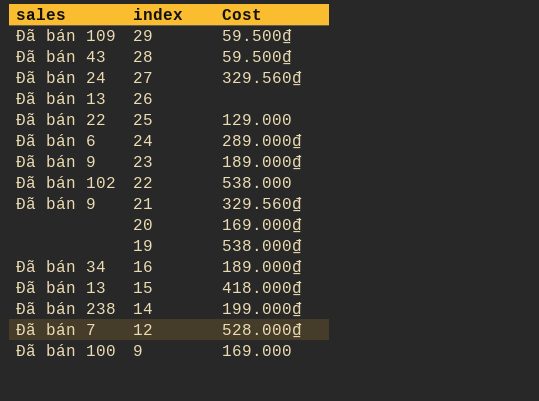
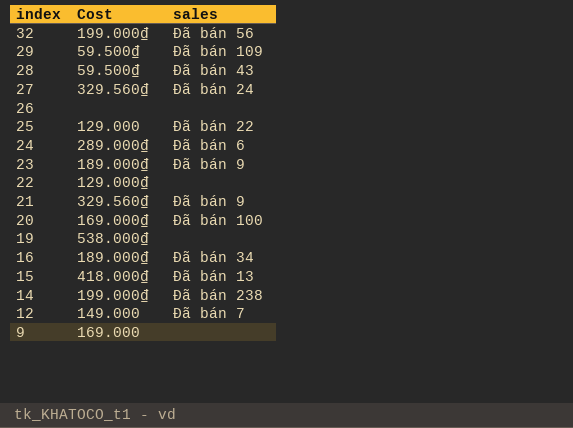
column sales | position: 1 -> 3
row 32: none -> 199.000₫ | Đã bán 56
26 | sales: Đã bán 13 -> none
22 | Cost: 538.000 -> 129.000₫
22 | sales: Đã bán 102 -> none
20 | sales: none -> Đã bán 100
12 | Cost: 528.000₫ -> 149.000
9 | sales: Đã bán 100 -> none

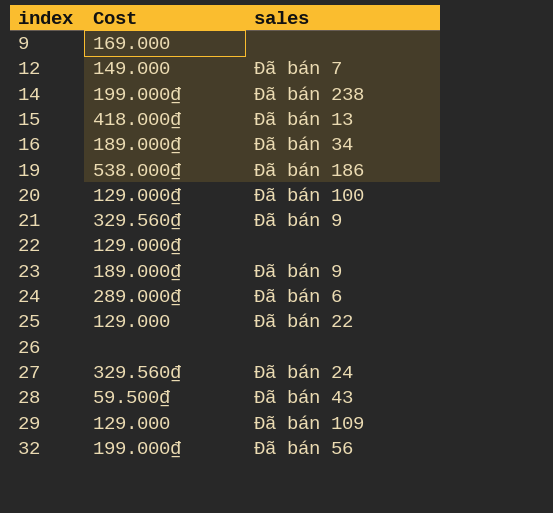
row order: index descending -> index ascending
19 | sales: none -> Đã bán 186
20 | Cost: 169.000₫ -> 129.000₫
29 | Cost: 59.500₫ -> 129.000

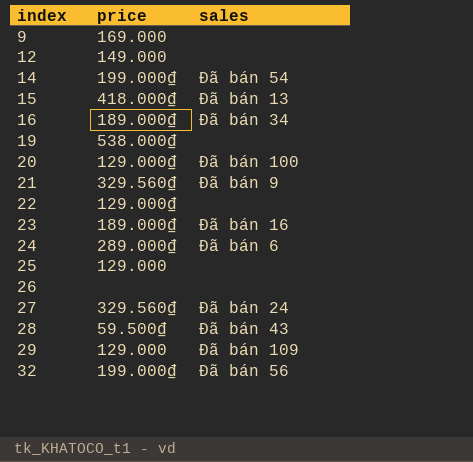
column name: Cost -> price
12 | sales: Đã bán 7 -> none
14 | sales: Đã bán 238 -> Đã bán 54
19 | sales: Đã bán 186 -> none
23 | sales: Đã bán 9 -> Đã bán 16
25 | sales: Đã bán 22 -> none

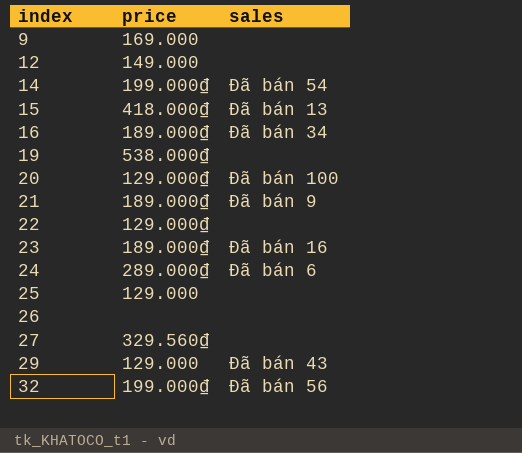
row 28: 59.500₫ | Đã bán 43 -> none
21 | price: 329.560₫ -> 189.000₫
27 | sales: Đã bán 24 -> none
29 | sales: Đã bán 109 -> Đã bán 43

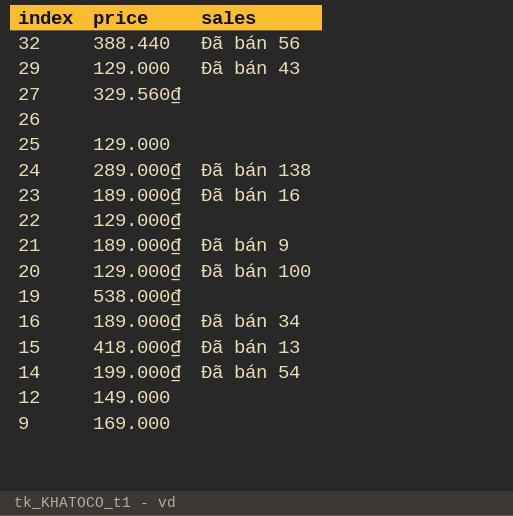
row order: index ascending -> index descending
32 | price: 199.000₫ -> 388.440
24 | sales: Đã bán 6 -> Đã bán 138

